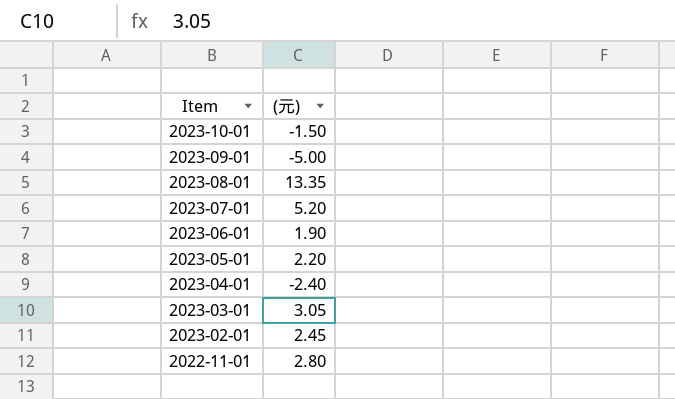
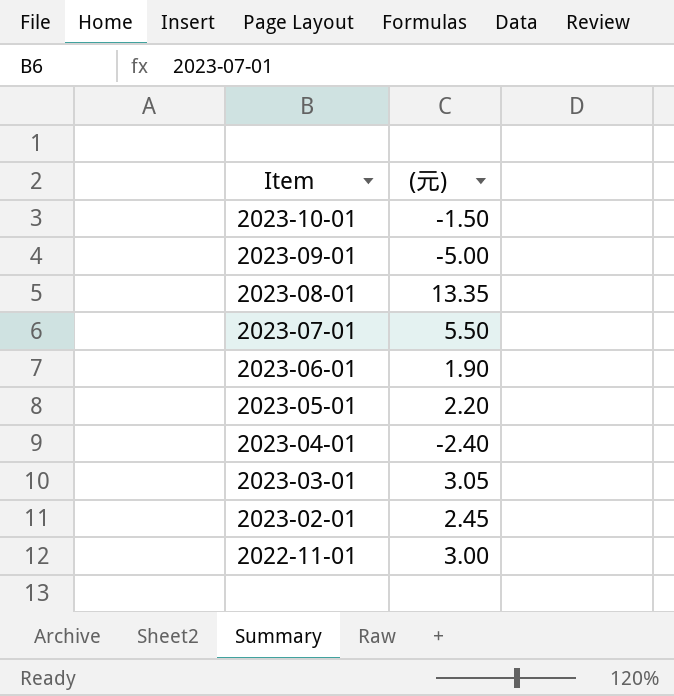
2023-07-01 | (元): 5.20 -> 5.50
2022-11-01 | (元): 2.80 -> 3.00

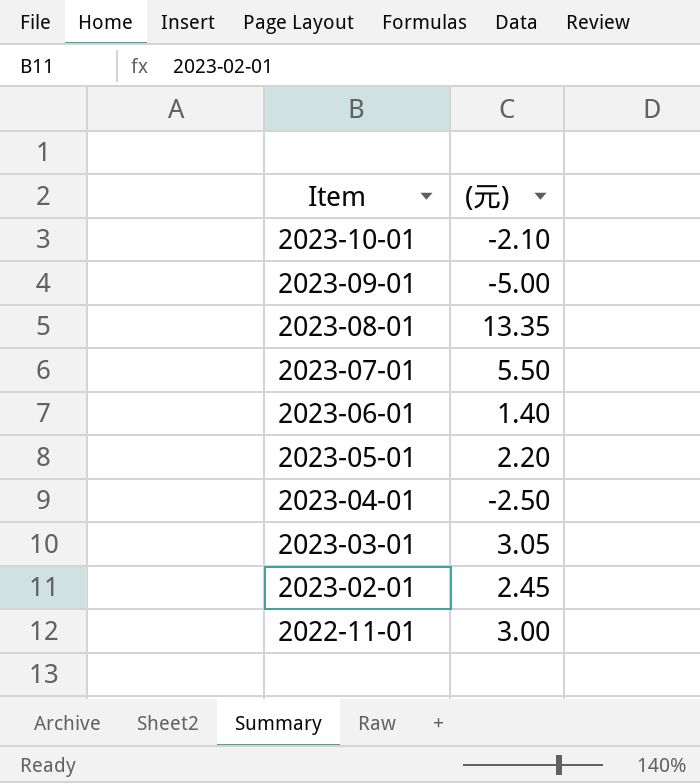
2023-10-01 | (元): -1.50 -> -2.10
2023-06-01 | (元): 1.90 -> 1.40
2023-04-01 | (元): -2.40 -> -2.50

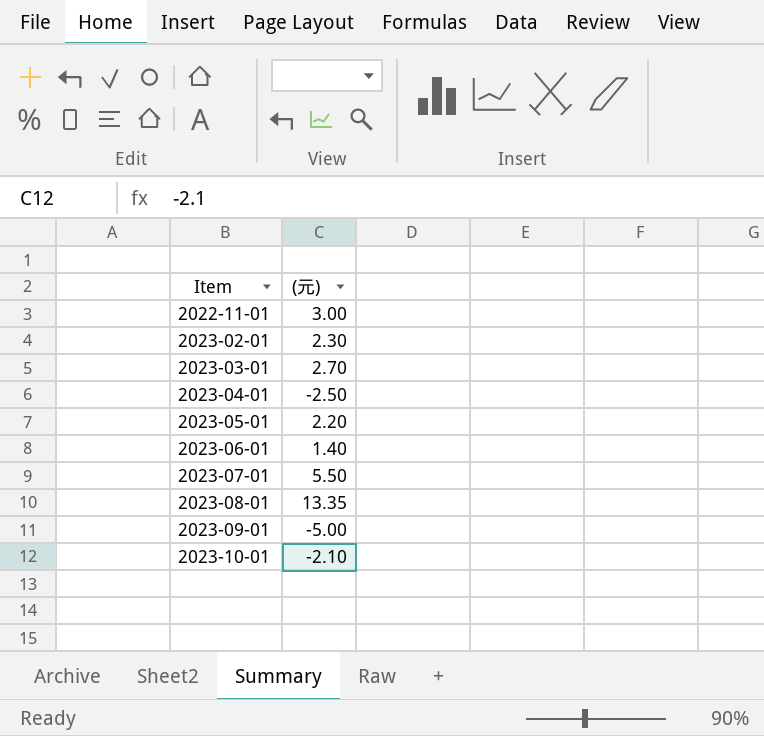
row order: Item descending -> Item ascending
2023-02-01 | (元): 2.45 -> 2.30
2023-03-01 | (元): 3.05 -> 2.70

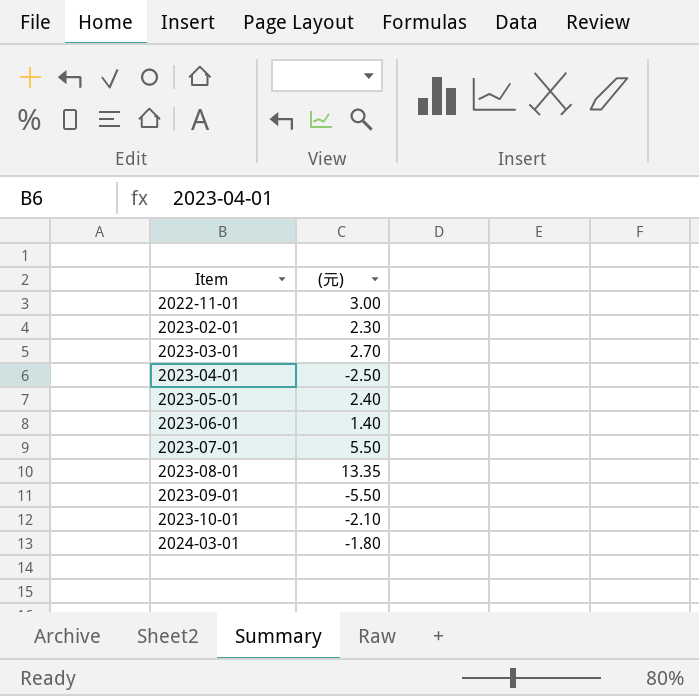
2023-05-01 | (元): 2.20 -> 2.40
2023-09-01 | (元): -5.00 -> -5.50
row 2024-03-01: none -> -1.80

